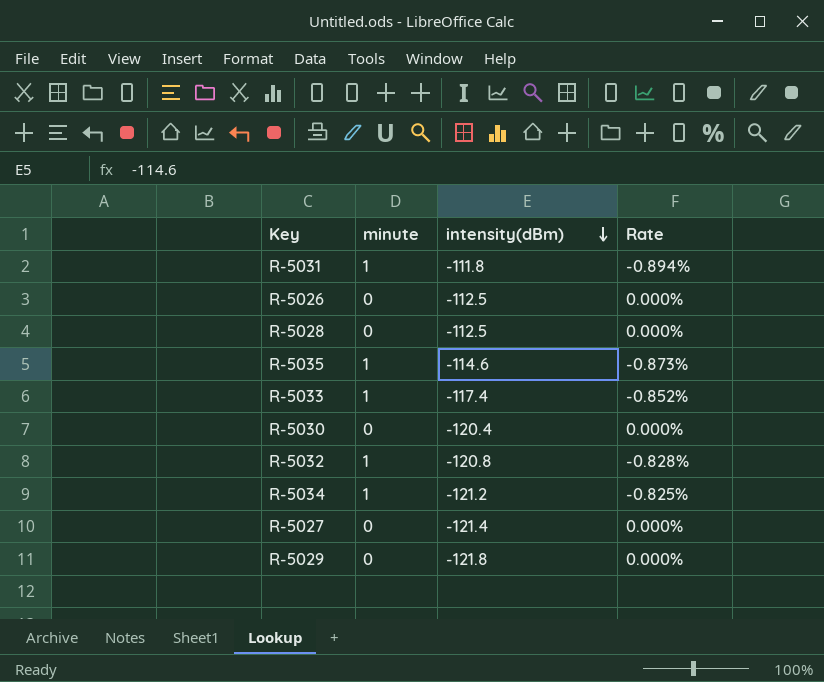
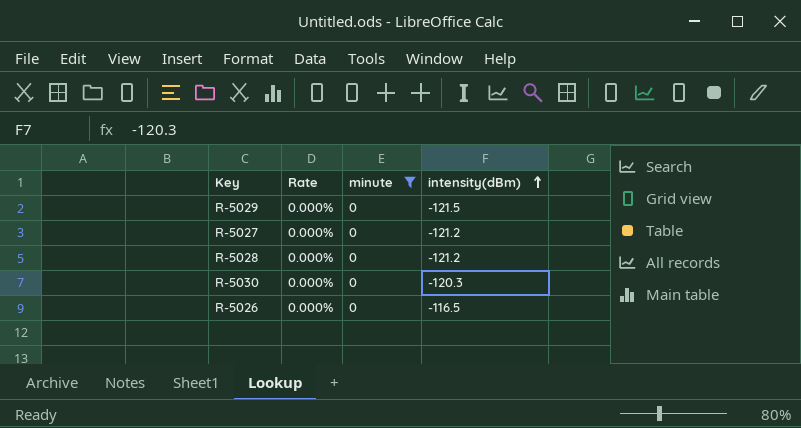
filter: none -> minute = 0
row order: intensity(dBm) descending -> intensity(dBm) ascending
column Rate | position: 4 -> 2
R-5029 | intensity(dBm): -121.8 -> -121.5
R-5027 | intensity(dBm): -121.4 -> -121.2
R-5028 | intensity(dBm): -112.5 -> -121.2
R-5030 | intensity(dBm): -120.4 -> -120.3
R-5026 | intensity(dBm): -112.5 -> -116.5

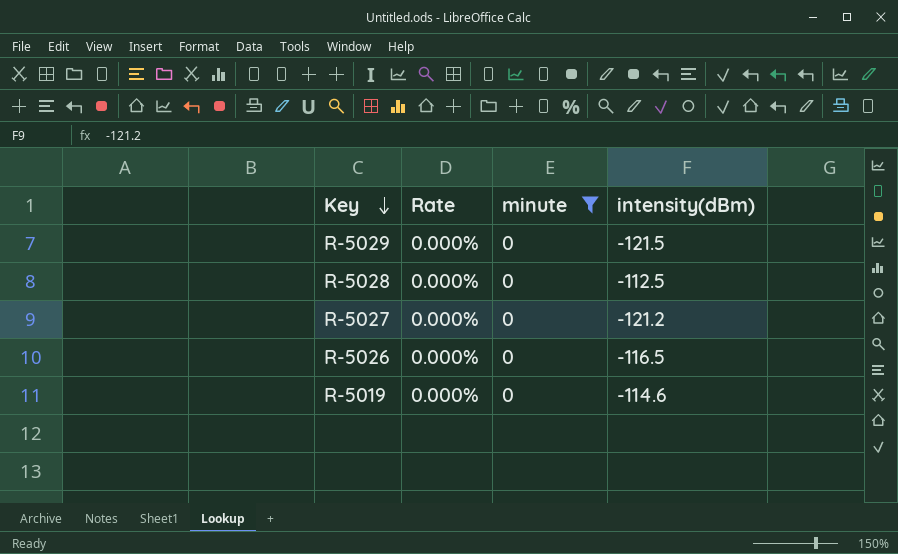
row order: intensity(dBm) ascending -> Key descending
row R-5030: 0.000% | 0 | -120.3 -> none
R-5028 | intensity(dBm): -121.2 -> -112.5
row R-5019: none -> 0.000% | 0 | -114.6

